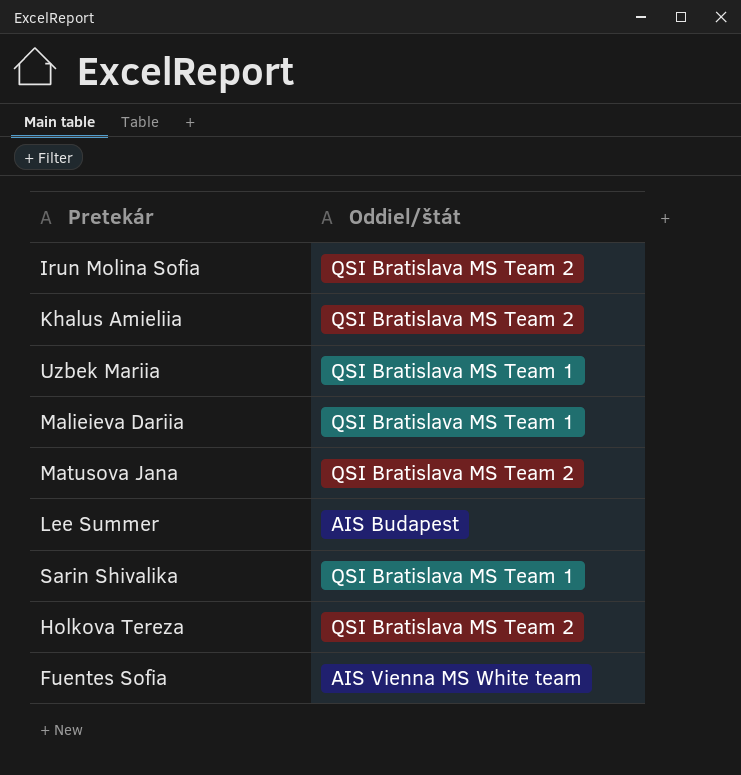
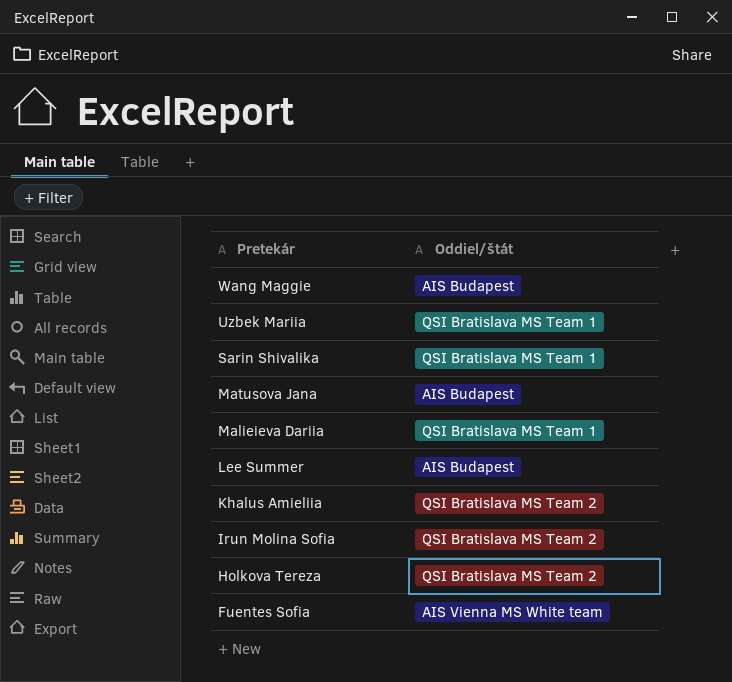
row order: none -> Pretekár descending
row Wang Maggie: none -> AIS Budapest
Matusova Jana | Oddiel/štát: QSI Bratislava MS Team 2 -> AIS Budapest

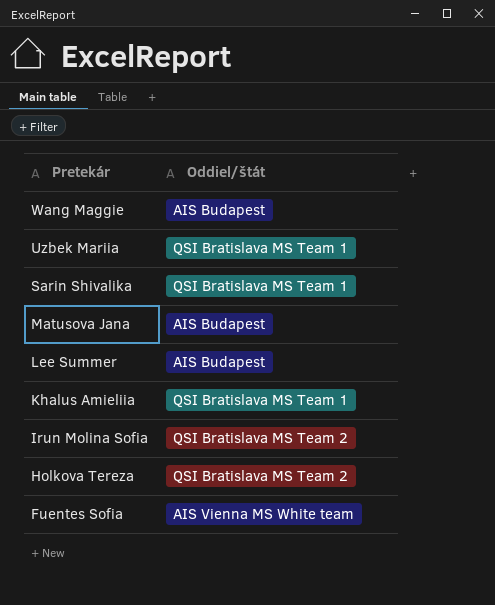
row Malieieva Dariia: QSI Bratislava MS Team 1 -> none
Khalus Amieliia | Oddiel/štát: QSI Bratislava MS Team 2 -> QSI Bratislava MS Team 1

